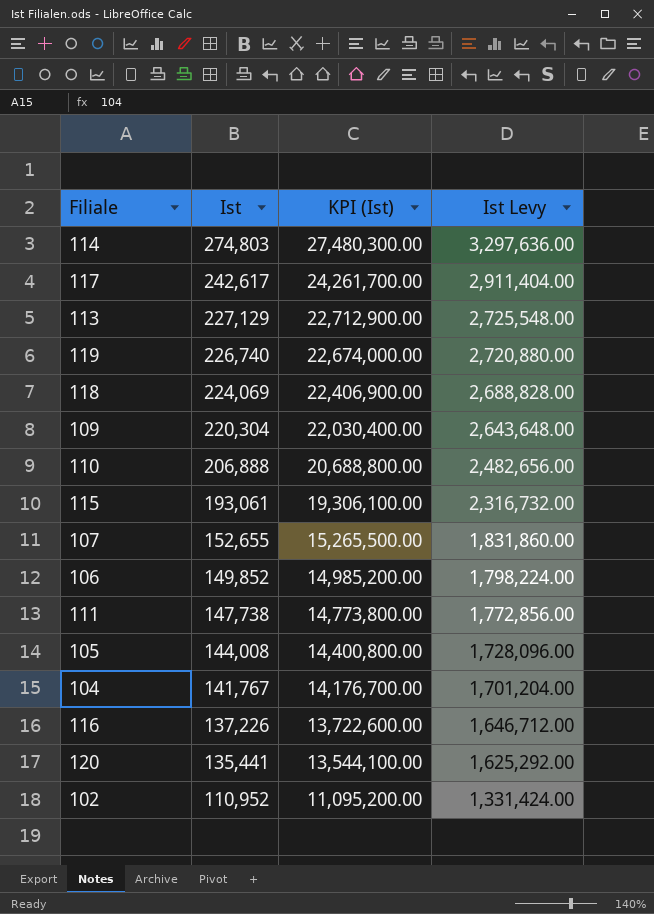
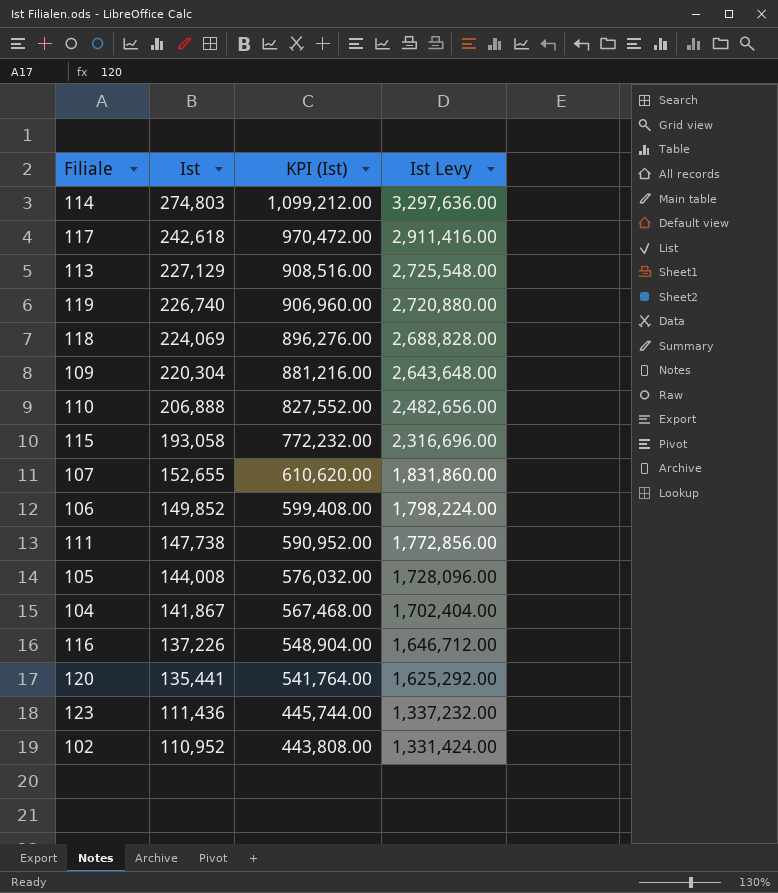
column KPI (Ist) | formula: [Ist] * 100 -> [Ist] * 4
117 | Ist: 242,617 -> 242,618
117 | Ist Levy: 2,911,404.00 -> 2,911,416.00
115 | Ist: 193,061 -> 193,058
115 | Ist Levy: 2,316,732.00 -> 2,316,696.00
104 | Ist: 141,767 -> 141,867
104 | Ist Levy: 1,701,204.00 -> 1,702,404.00
row 123: none -> 111,436 | 445,744.00 | 1,337,232.00

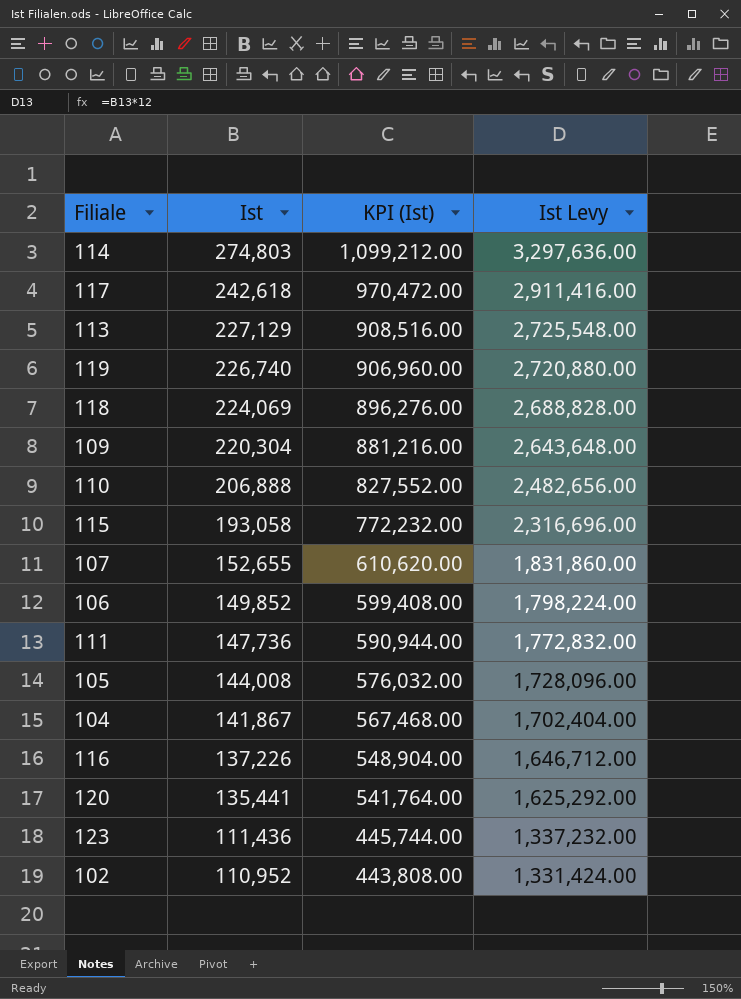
111 | Ist: 147,738 -> 147,736
111 | KPI (Ist): 590,952.00 -> 590,944.00
111 | Ist Levy: 1,772,856.00 -> 1,772,832.00

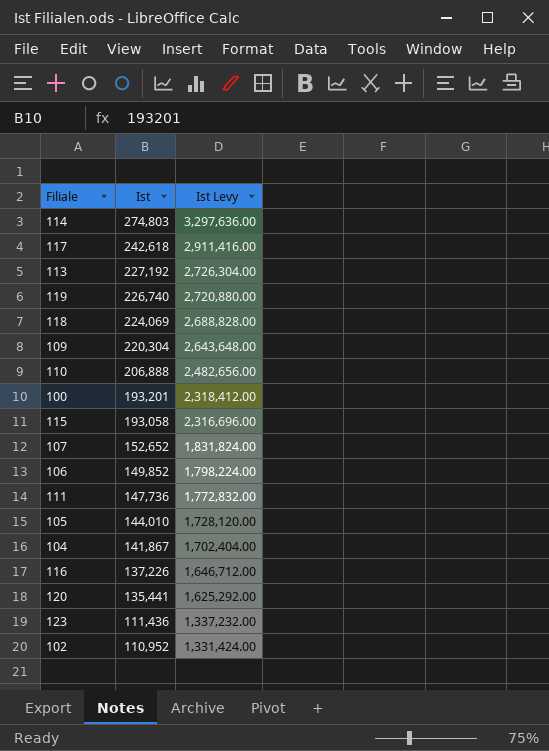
column KPI (Ist) | formula: [Ist] * 4 -> none
113 | Ist: 227,129 -> 227,192
113 | Ist Levy: 2,725,548.00 -> 2,726,304.00
row 100: none -> 193,201 | 2,318,412.00
107 | Ist: 152,655 -> 152,652
107 | Ist Levy: 1,831,860.00 -> 1,831,824.00
105 | Ist: 144,008 -> 144,010
105 | Ist Levy: 1,728,096.00 -> 1,728,120.00

